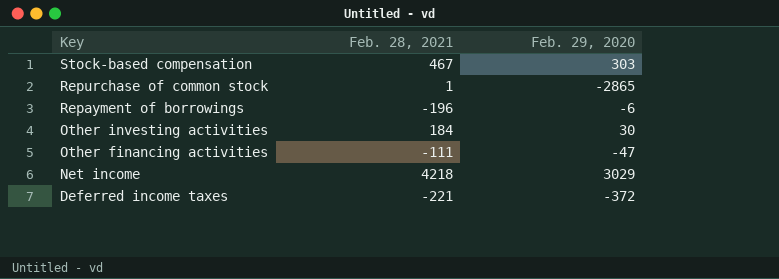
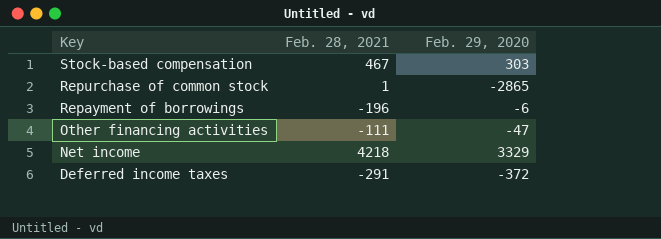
row Other investing activities: 184 | 30 -> none
Net income | Feb. 29, 2020: 3029 -> 3329
Deferred income taxes | Feb. 28, 2021: -221 -> -291

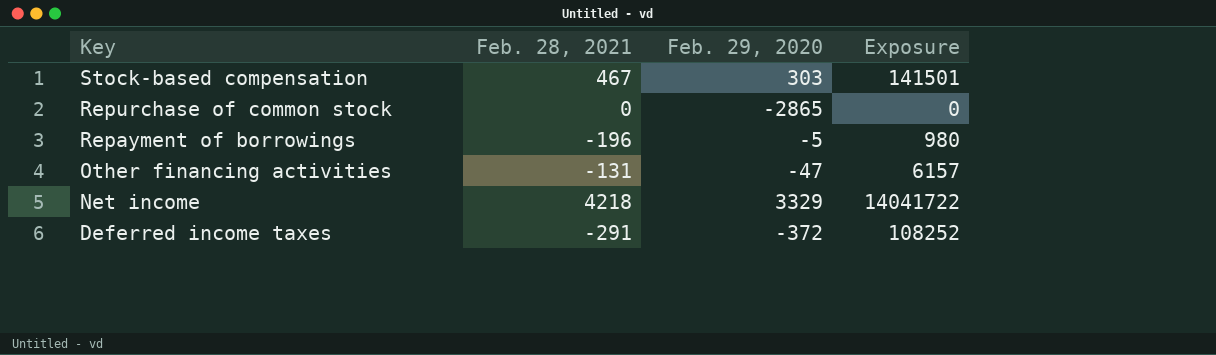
column Exposure | formula: none -> [Feb. 28, 2021] * [Feb. 29, 2020]
Repurchase of common stock | Feb. 28, 2021: 1 -> 0
Repayment of borrowings | Feb. 29, 2020: -6 -> -5
Other financing activities | Feb. 28, 2021: -111 -> -131

